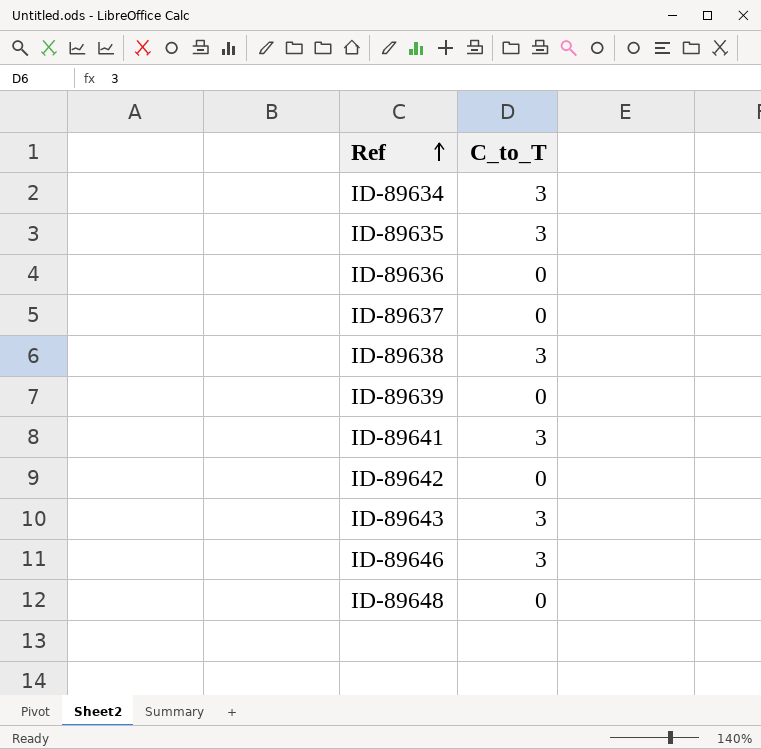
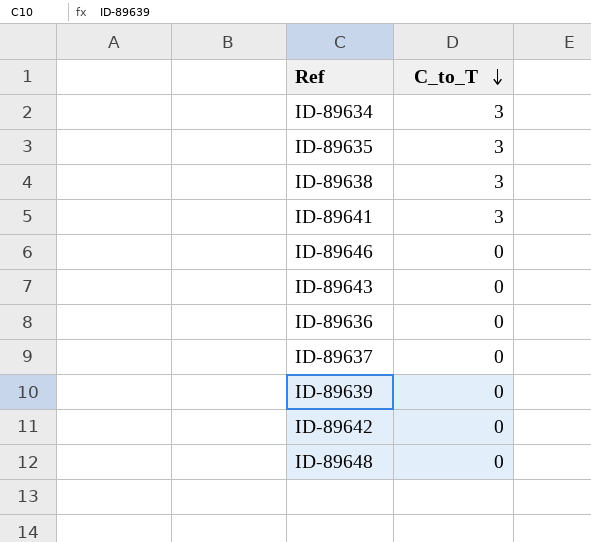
row order: Ref ascending -> C_to_T descending
ID-89646 | C_to_T: 3 -> 0
ID-89643 | C_to_T: 3 -> 0

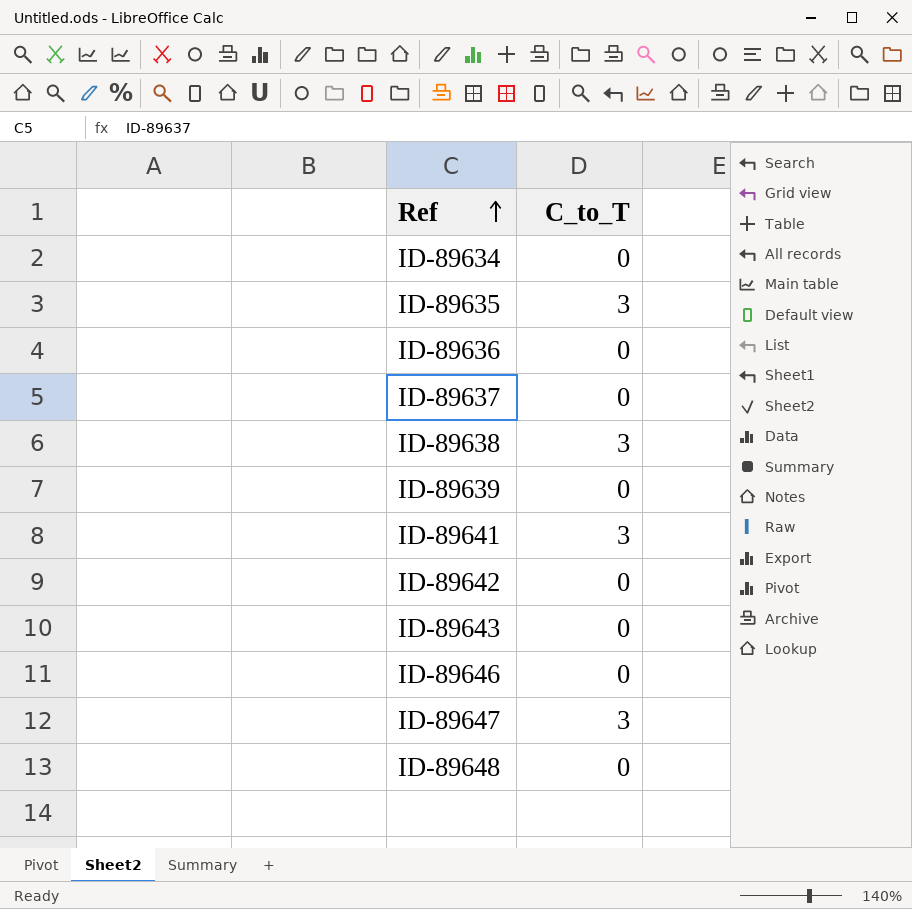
row order: C_to_T descending -> Ref ascending
ID-89634 | C_to_T: 3 -> 0
row ID-89647: none -> 3

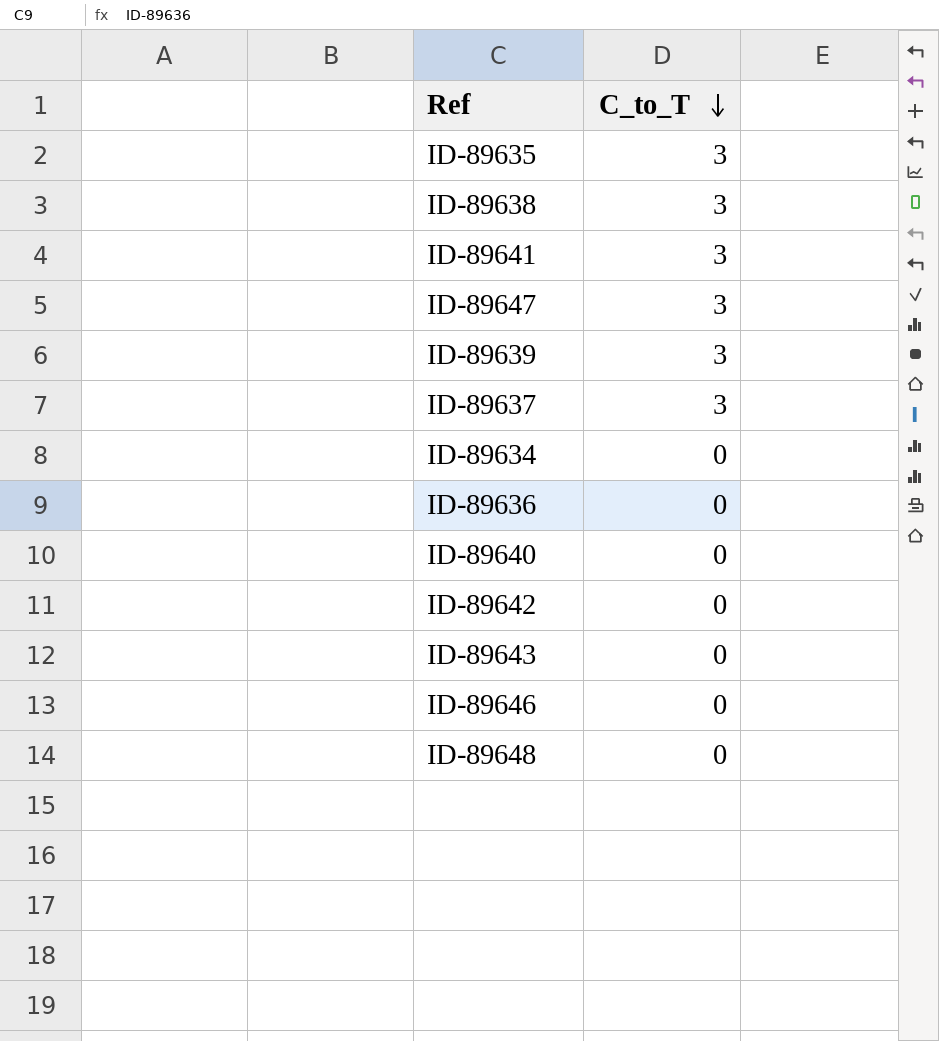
row order: Ref ascending -> C_to_T descending
ID-89639 | C_to_T: 0 -> 3
ID-89637 | C_to_T: 0 -> 3
row ID-89640: none -> 0

